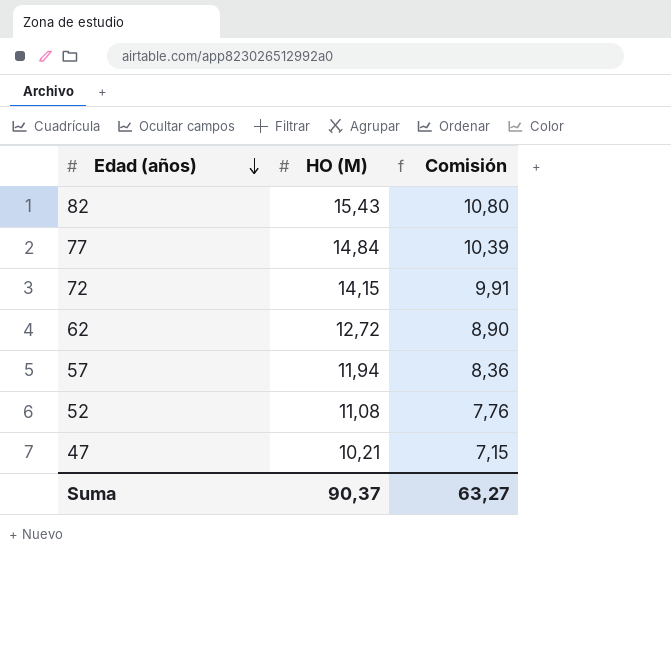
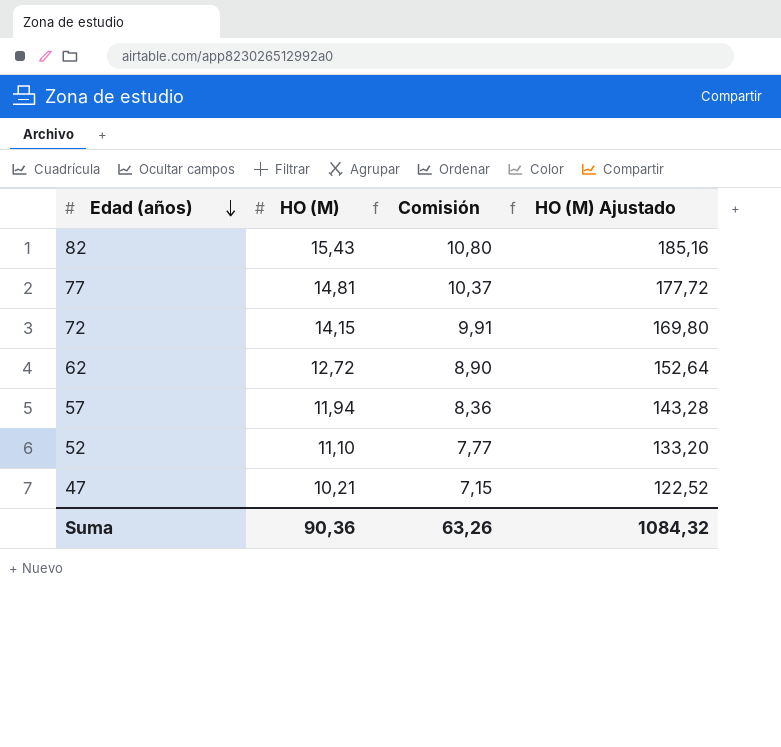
column HO (M) Ajustado | formula: none -> [HO (M)] * 12
77 | HO (M): 14,84 -> 14,81
77 | Comisión: 10,39 -> 10,37
52 | HO (M): 11,08 -> 11,10
52 | Comisión: 7,76 -> 7,77
Suma | HO (M): 90,37 -> 90,36
Suma | Comisión: 63,27 -> 63,26

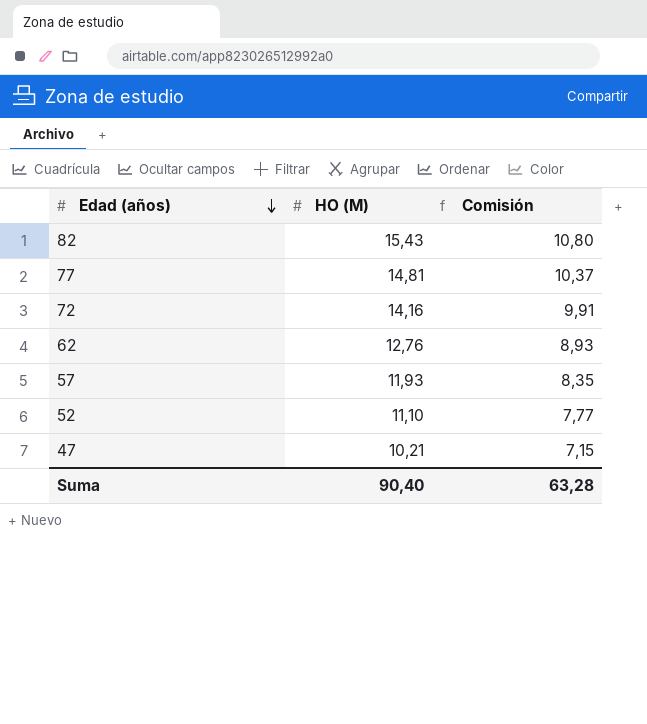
column HO (M) Ajustado | formula: [HO (M)] * 12 -> none
72 | HO (M): 14,15 -> 14,16
62 | HO (M): 12,72 -> 12,76
62 | Comisión: 8,90 -> 8,93
57 | HO (M): 11,94 -> 11,93
57 | Comisión: 8,36 -> 8,35
Suma | HO (M): 90,36 -> 90,40
Suma | Comisión: 63,26 -> 63,28

